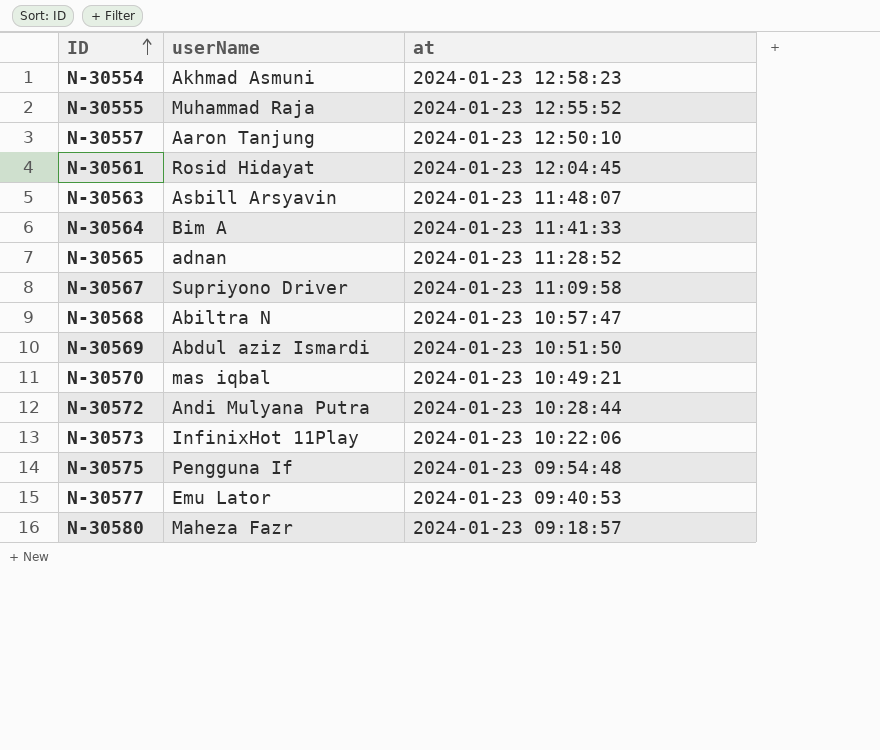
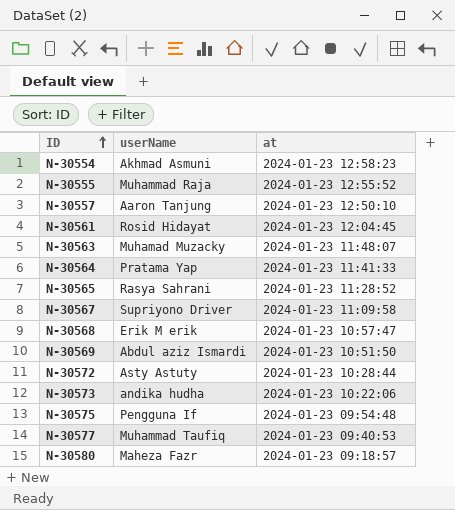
row N-30570: mas iqbal | 2024-01-23 10:49:21 -> none
N-30563 | userName: Asbill Arsyavin -> Muhamad Muzacky
N-30564 | userName: Bim A -> Pratama Yap
N-30565 | userName: adnan -> Rasya Sahrani
N-30568 | userName: Abiltra N -> Erik M erik
N-30572 | userName: Andi Mulyana Putra -> Asty Astuty
N-30573 | userName: InfinixHot 11Play -> andika hudha
N-30577 | userName: Emu Lator -> Muhammad Taufiq

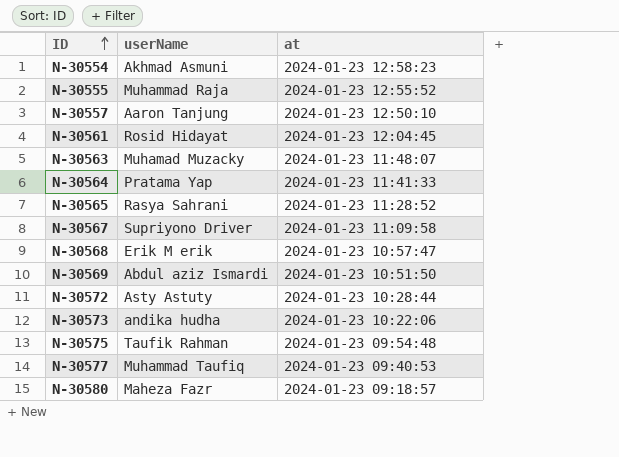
N-30575 | userName: Pengguna If -> Taufik Rahman

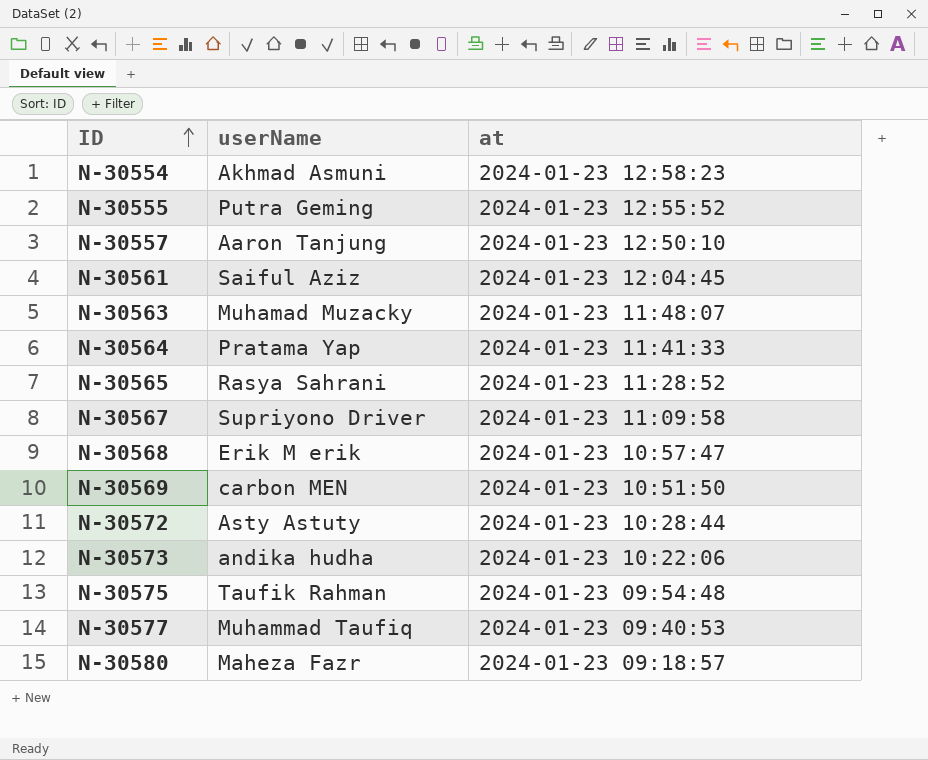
N-30555 | userName: Muhammad Raja -> Putra Geming
N-30561 | userName: Rosid Hidayat -> Saiful Aziz
N-30569 | userName: Abdul aziz Ismardi -> carbon MEN

